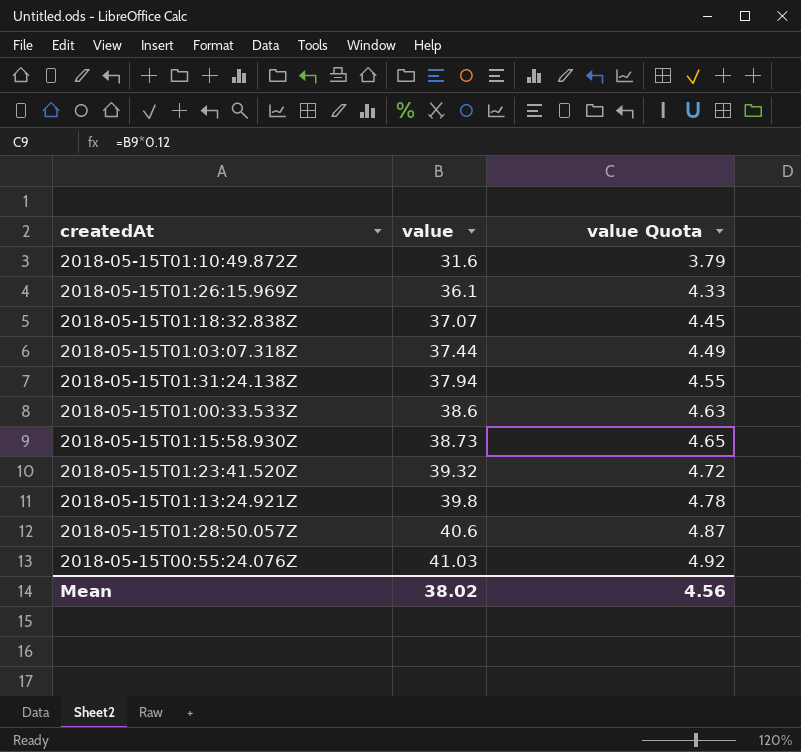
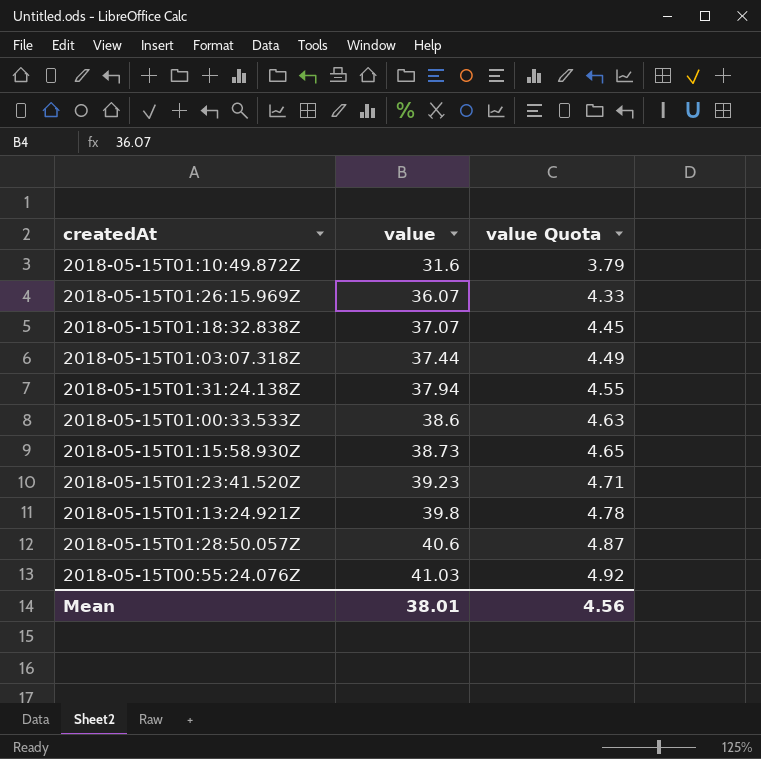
2018-05-15T01:26:15.969Z | value: 36.1 -> 36.07
2018-05-15T01:23:41.520Z | value: 39.32 -> 39.23
2018-05-15T01:23:41.520Z | value Quota: 4.72 -> 4.71
Mean | value: 38.02 -> 38.01

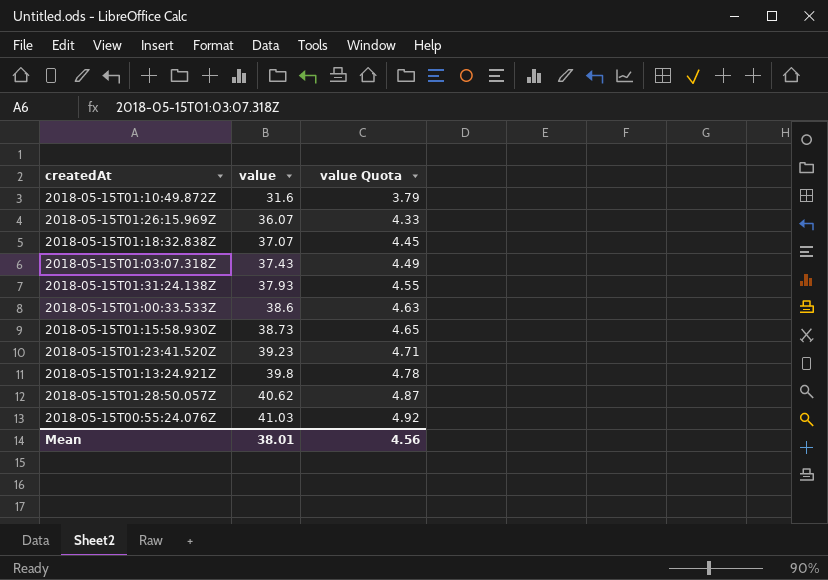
2018-05-15T01:03:07.318Z | value: 37.44 -> 37.43
2018-05-15T01:31:24.138Z | value: 37.94 -> 37.93
2018-05-15T01:28:50.057Z | value: 40.6 -> 40.62

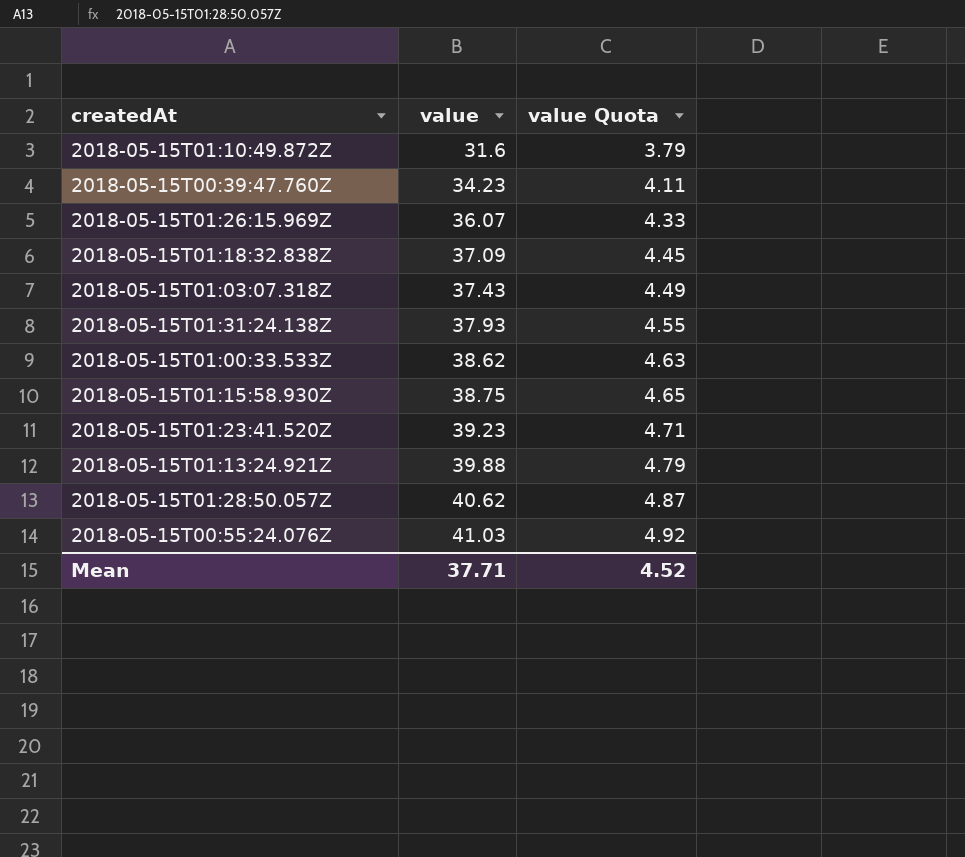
row 2018-05-15T00:39:47.760Z: none -> 34.23 | 4.11
2018-05-15T01:18:32.838Z | value: 37.07 -> 37.09
2018-05-15T01:00:33.533Z | value: 38.6 -> 38.62
2018-05-15T01:15:58.930Z | value: 38.73 -> 38.75
2018-05-15T01:13:24.921Z | value: 39.8 -> 39.88
2018-05-15T01:13:24.921Z | value Quota: 4.78 -> 4.79
Mean | value: 38.01 -> 37.71
Mean | value Quota: 4.56 -> 4.52

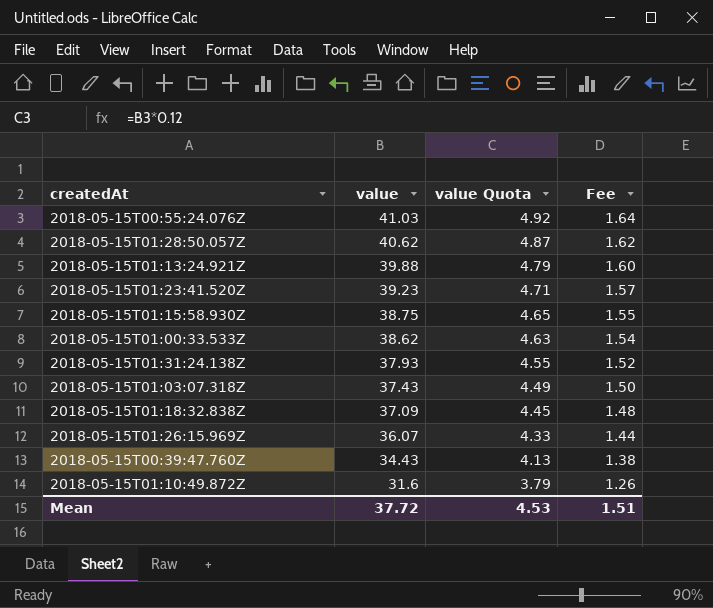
row order: value ascending -> value descending
column Fee | formula: none -> [value] * 0.04
2018-05-15T00:39:47.760Z | value: 34.23 -> 34.43
2018-05-15T00:39:47.760Z | value Quota: 4.11 -> 4.13
Mean | value: 37.71 -> 37.72
Mean | value Quota: 4.52 -> 4.53

